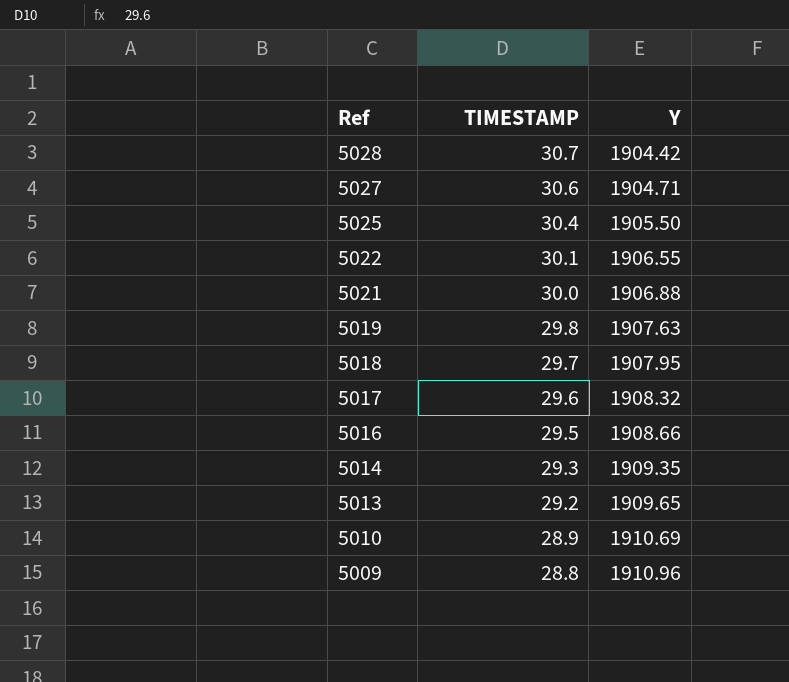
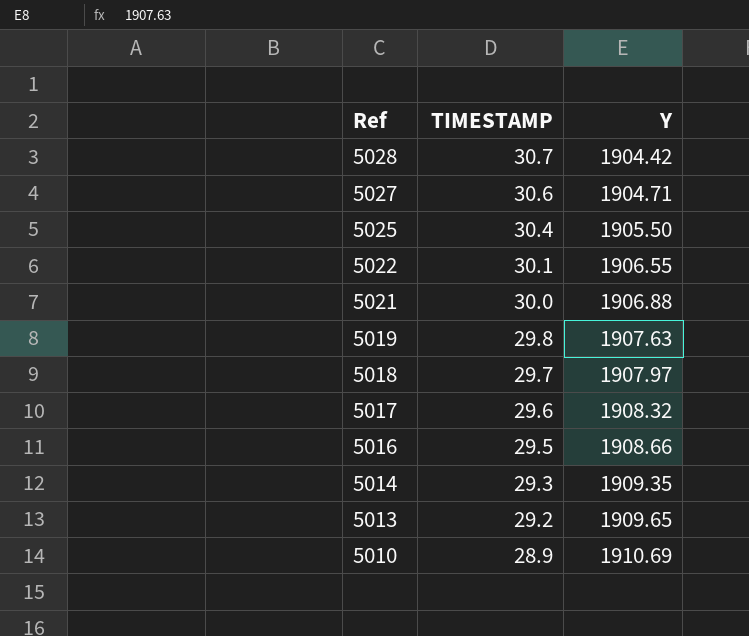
row 5009: 28.8 | 1910.96 -> none
5018 | Y: 1907.95 -> 1907.97

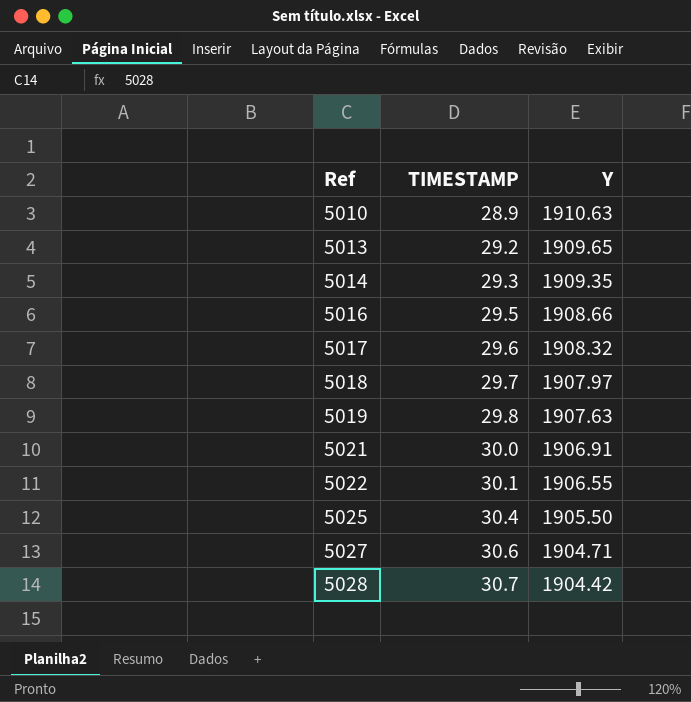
row order: Ref descending -> Ref ascending
5010 | Y: 1910.69 -> 1910.63
5021 | Y: 1906.88 -> 1906.91

